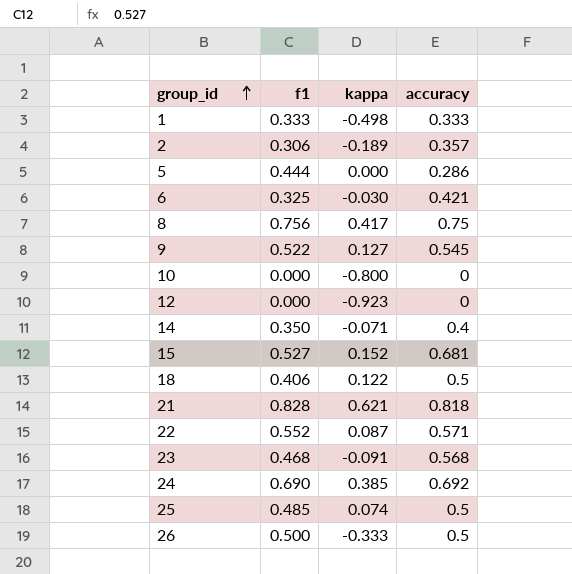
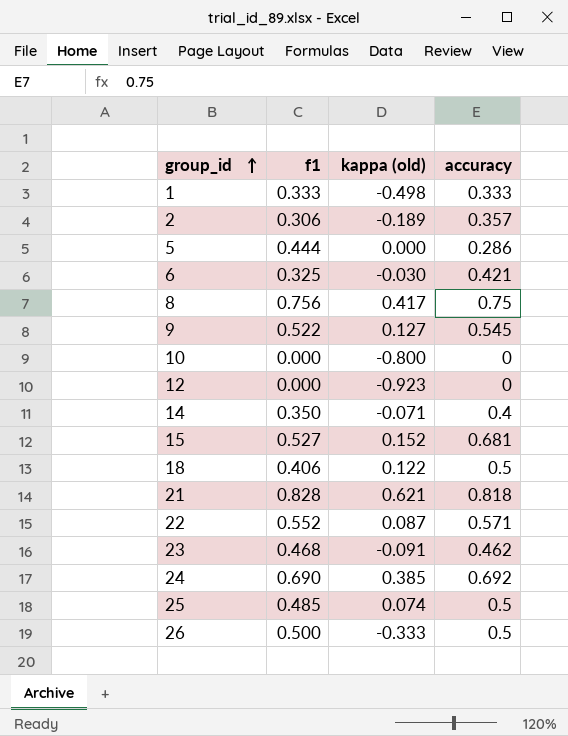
column name: kappa -> kappa (old)
23 | accuracy: 0.568 -> 0.462

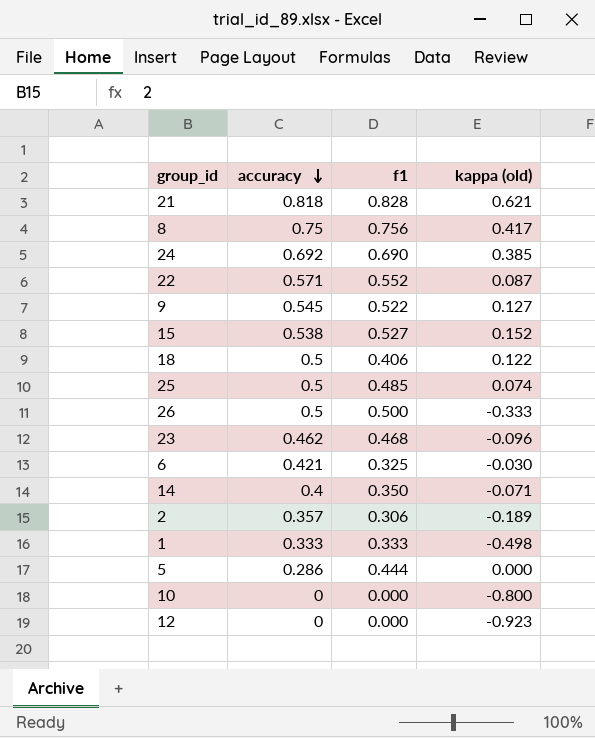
row order: group_id ascending -> accuracy descending
column accuracy | position: 4 -> 2
15 | accuracy: 0.681 -> 0.538
23 | kappa (old): -0.091 -> -0.096

